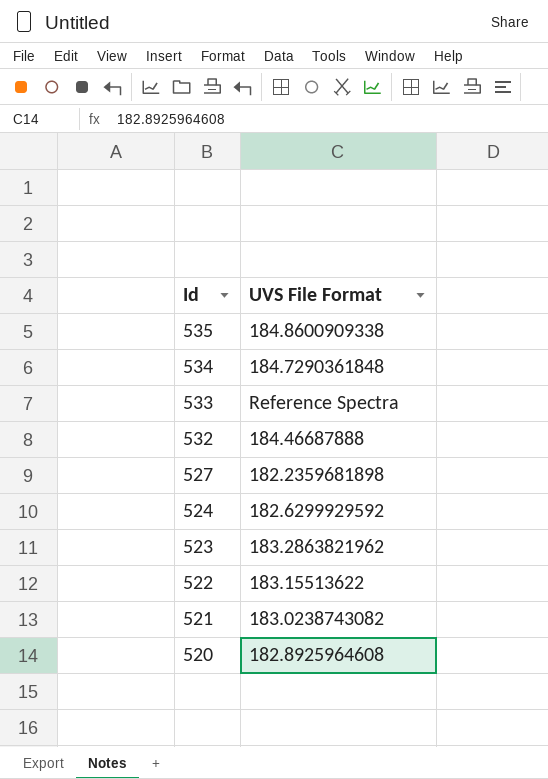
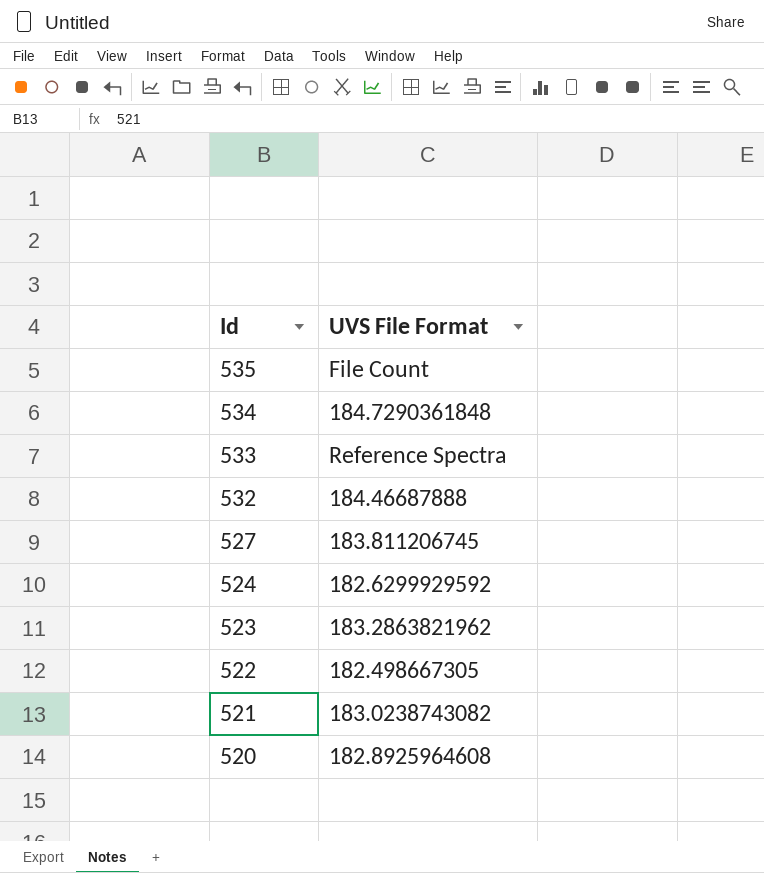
535 | UVS File Format: 184.8600909338 -> File Count
527 | UVS File Format: 182.2359681898 -> 183.811206745
522 | UVS File Format: 183.15513622 -> 182.498667305

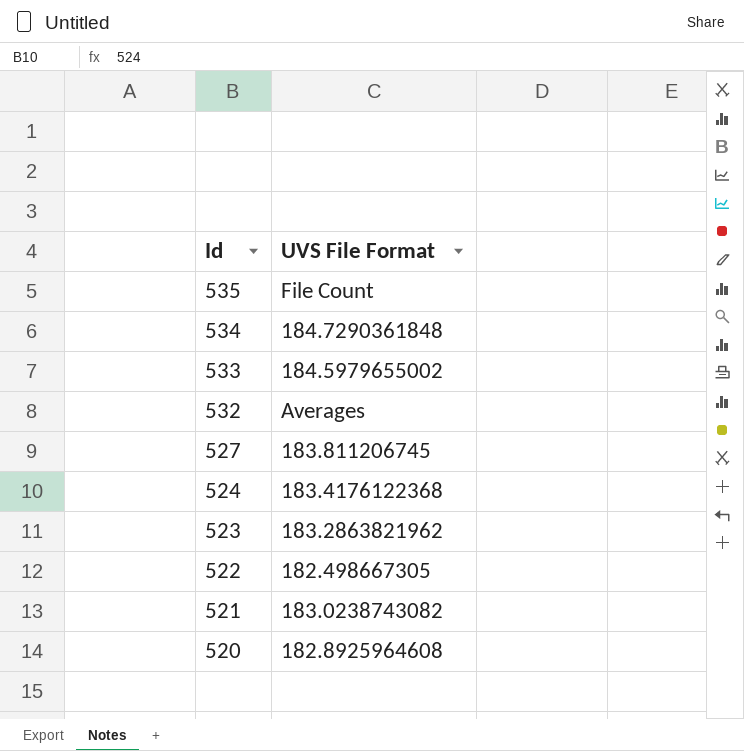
533 | UVS File Format: Reference Spectra -> 184.5979655002
532 | UVS File Format: 184.46687888 -> Averages
524 | UVS File Format: 182.6299929592 -> 183.4176122368

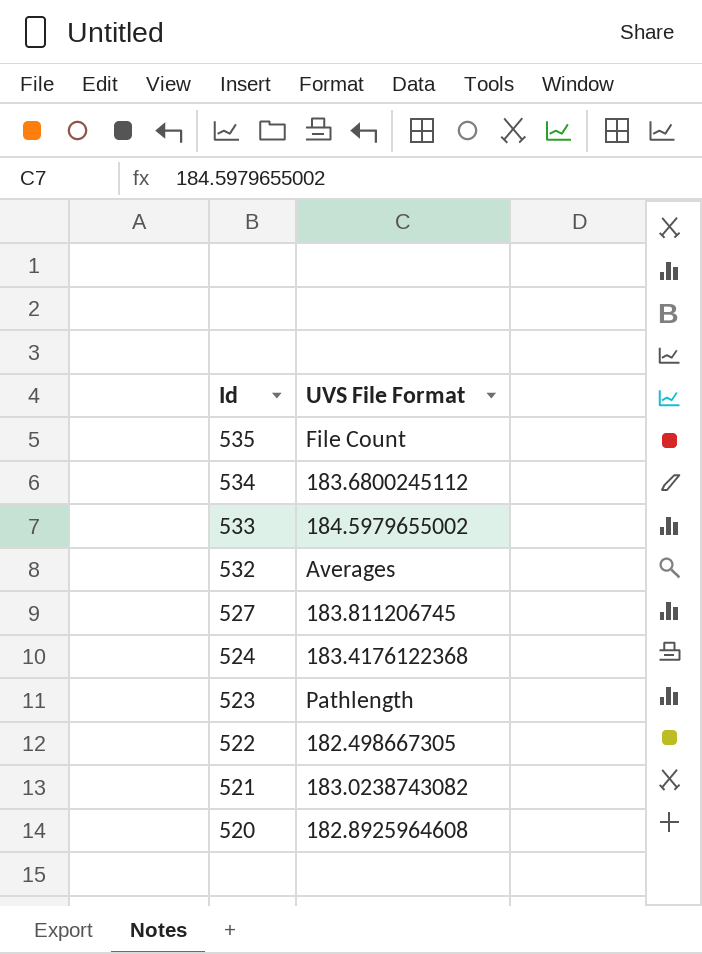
534 | UVS File Format: 184.7290361848 -> 183.6800245112
523 | UVS File Format: 183.2863821962 -> Pathlength

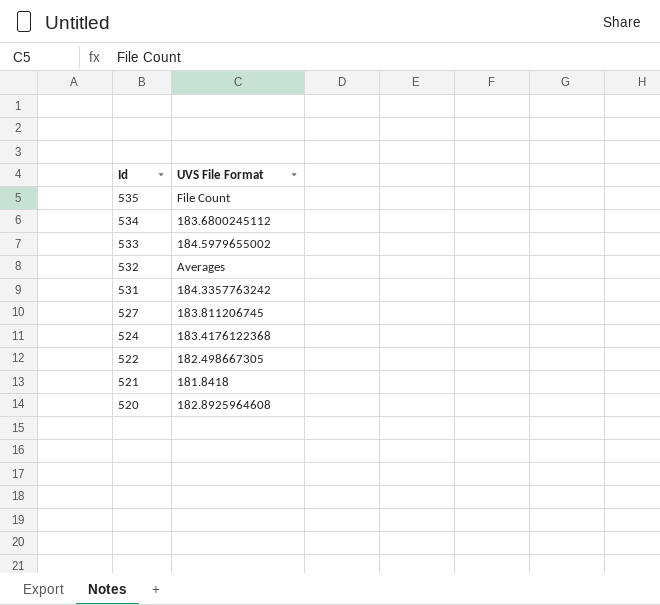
row 523: Pathlength -> none
row 531: none -> 184.3357763242
521 | UVS File Format: 183.0238743082 -> 181.8418

